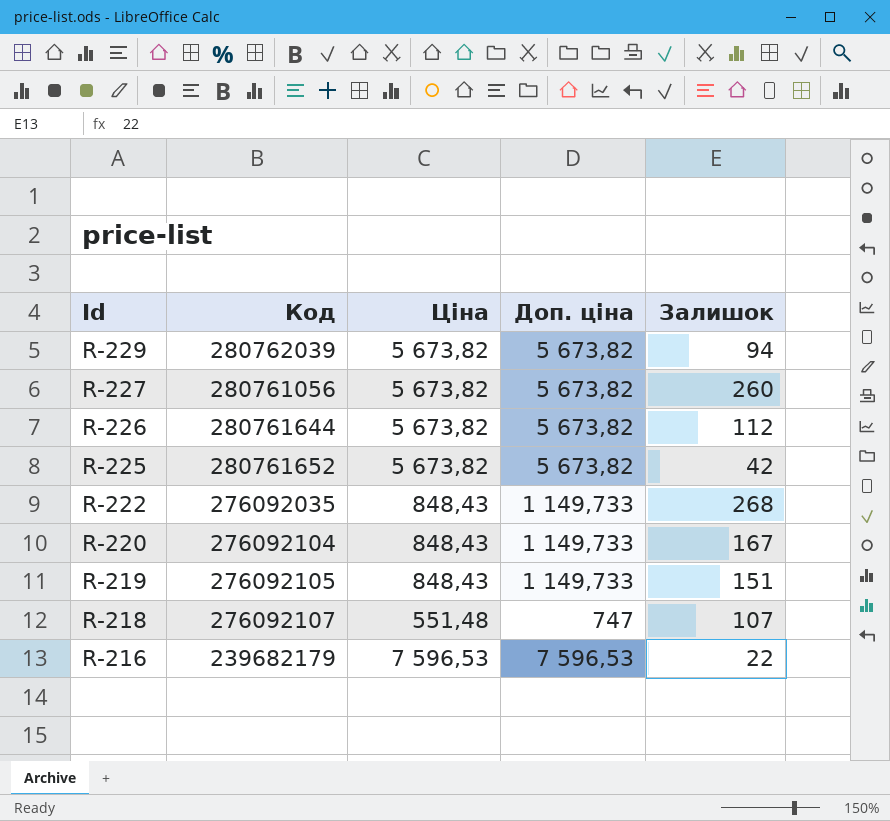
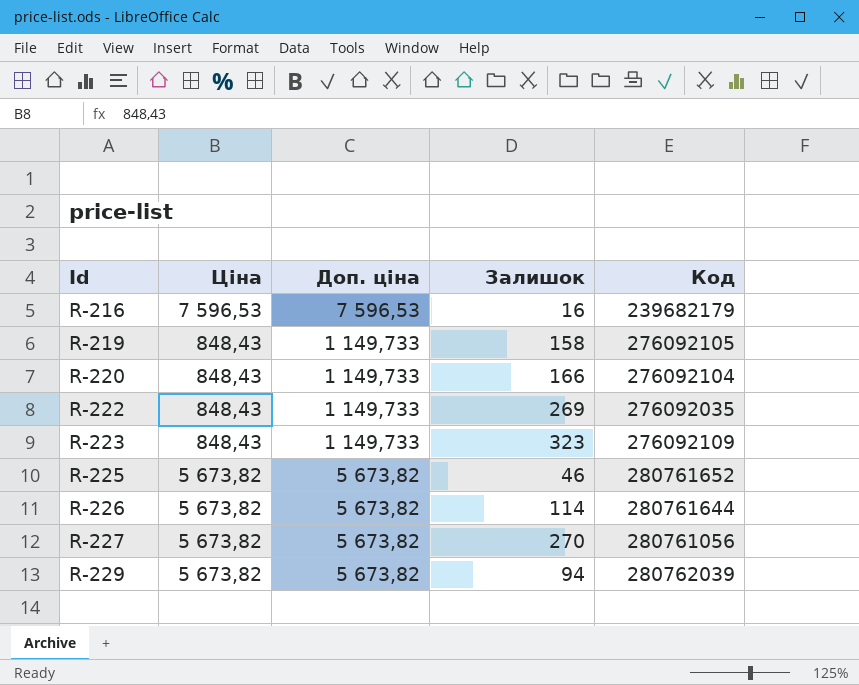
row order: Id descending -> Id ascending
column Код | position: 2 -> 5
row R-218: 276092107 | 551,48 | 747 | 107 -> none
R-216 | Залишок: 22 -> 16
R-219 | Залишок: 151 -> 158
R-220 | Залишок: 167 -> 166
R-222 | Залишок: 268 -> 269
row R-223: none -> 848,43 | 1 149,733 | 323 | 276092109
R-225 | Залишок: 42 -> 46
R-226 | Залишок: 112 -> 114
R-227 | Залишок: 260 -> 270

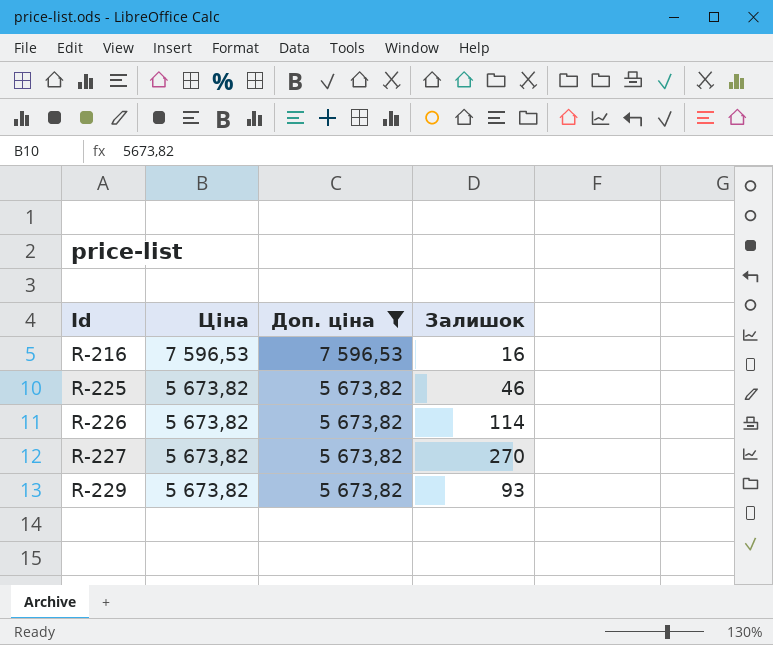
filter: none -> Доп. ціна != 1 149,733
column Код | position: 5 -> none
R-229 | Залишок: 94 -> 93

